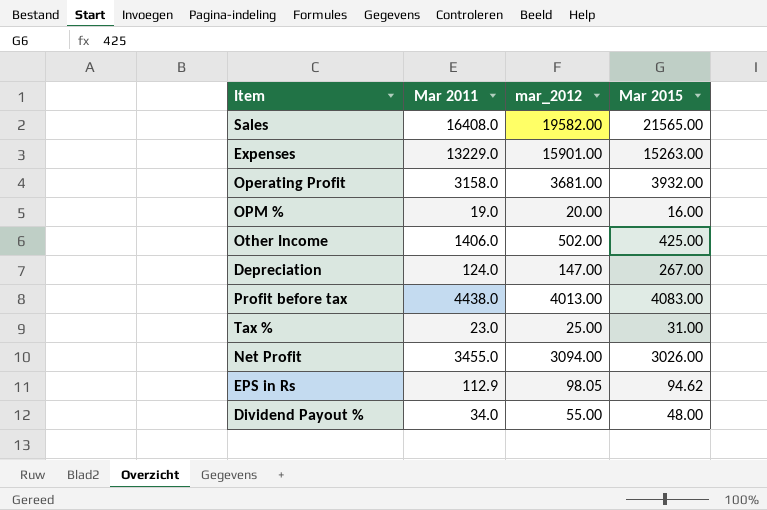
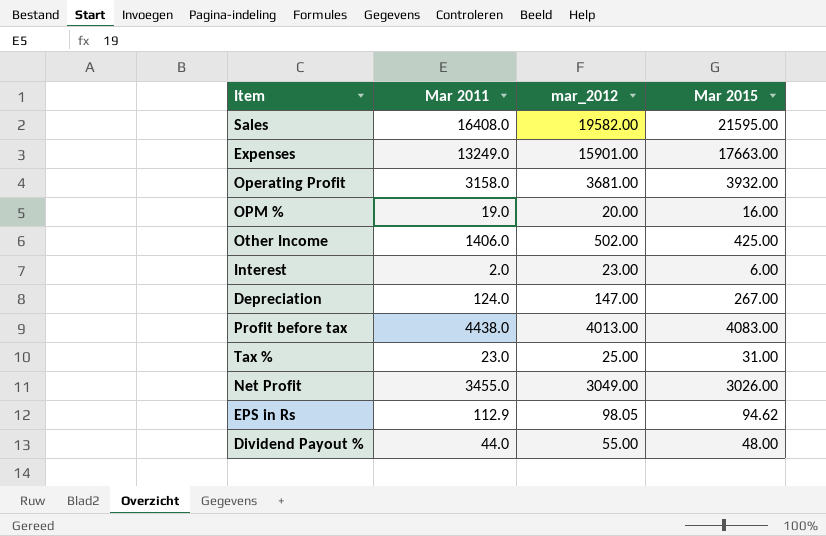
Sales | Mar 2015: 21565.00 -> 21595.00
Expenses | Mar 2011: 13229.0 -> 13249.0
Expenses | Mar 2015: 15263.00 -> 17663.00
row Interest: none -> 2.0 | 23.00 | 6.00
Net Profit | mar_2012: 3094.00 -> 3049.00
Dividend Payout % | Mar 2011: 34.0 -> 44.0

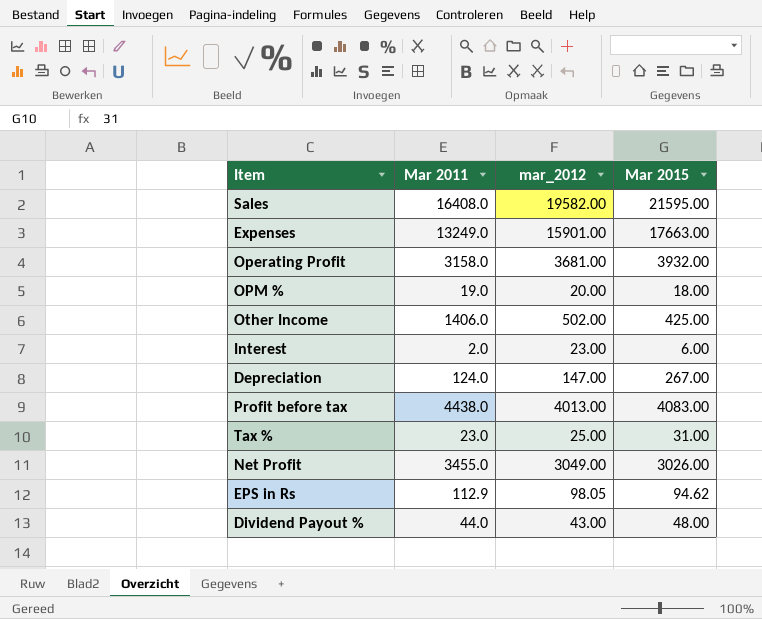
OPM % | Mar 2015: 16.00 -> 18.00
Dividend Payout % | mar_2012: 55.00 -> 43.00

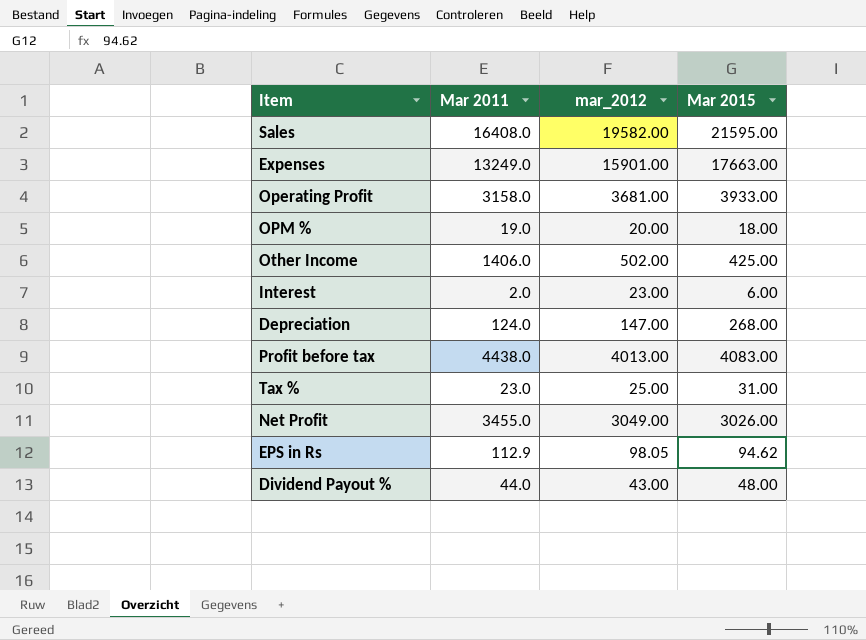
Operating Profit | Mar 2015: 3932.00 -> 3933.00
Depreciation | Mar 2015: 267.00 -> 268.00

